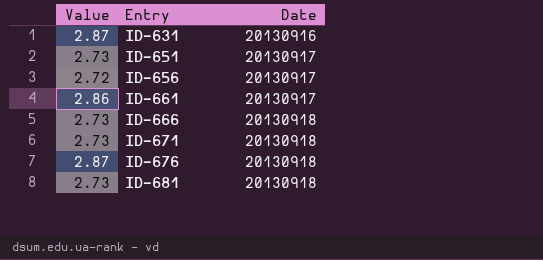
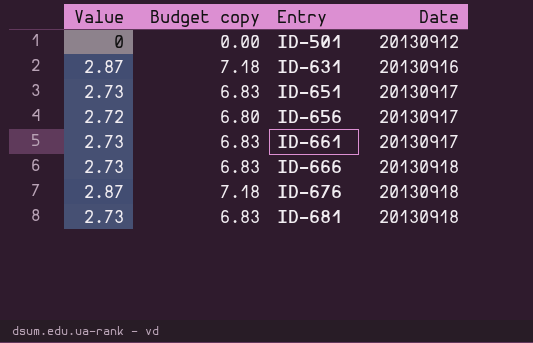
column Budget copy | formula: none -> [Value] * 2.5
row ID-671: 2.73 | 20130918 -> none
row ID-501: none -> 0 | 0.00 | 20130912
ID-661 | Value: 2.86 -> 2.73

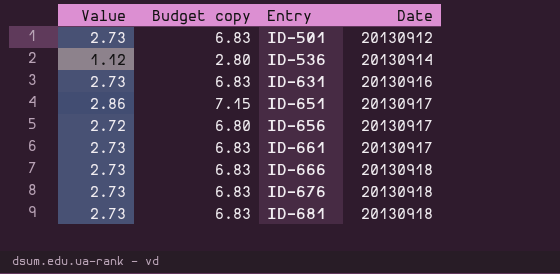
ID-501 | Value: 0 -> 2.73
ID-501 | Budget copy: 0.00 -> 6.83
row ID-536: none -> 1.12 | 2.80 | 20130914
ID-631 | Value: 2.87 -> 2.73
ID-631 | Budget copy: 7.18 -> 6.83
ID-651 | Value: 2.73 -> 2.86
ID-651 | Budget copy: 6.83 -> 7.15
ID-676 | Value: 2.87 -> 2.73
ID-676 | Budget copy: 7.18 -> 6.83

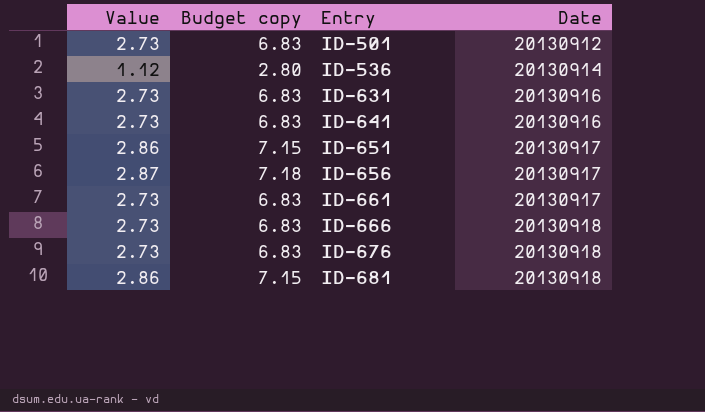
row ID-641: none -> 2.73 | 6.83 | 20130916
ID-656 | Value: 2.72 -> 2.87
ID-656 | Budget copy: 6.80 -> 7.18
ID-681 | Value: 2.73 -> 2.86
ID-681 | Budget copy: 6.83 -> 7.15

